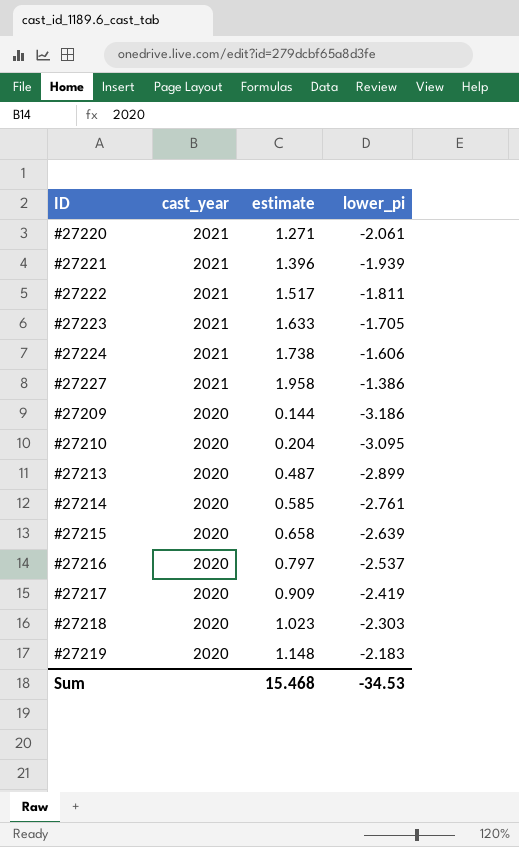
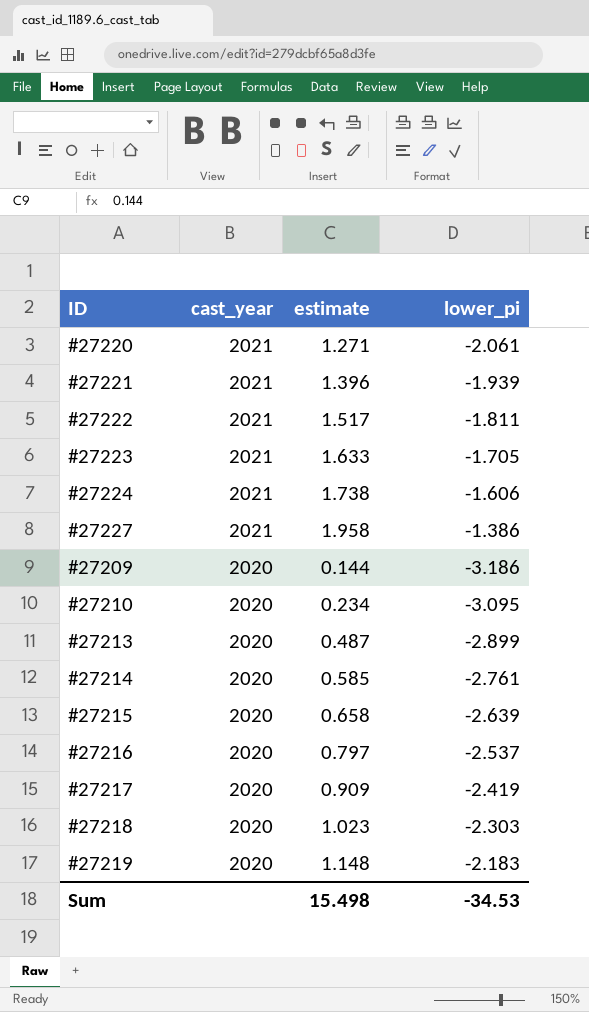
#27210 | estimate: 0.204 -> 0.234
Sum | estimate: 15.468 -> 15.498

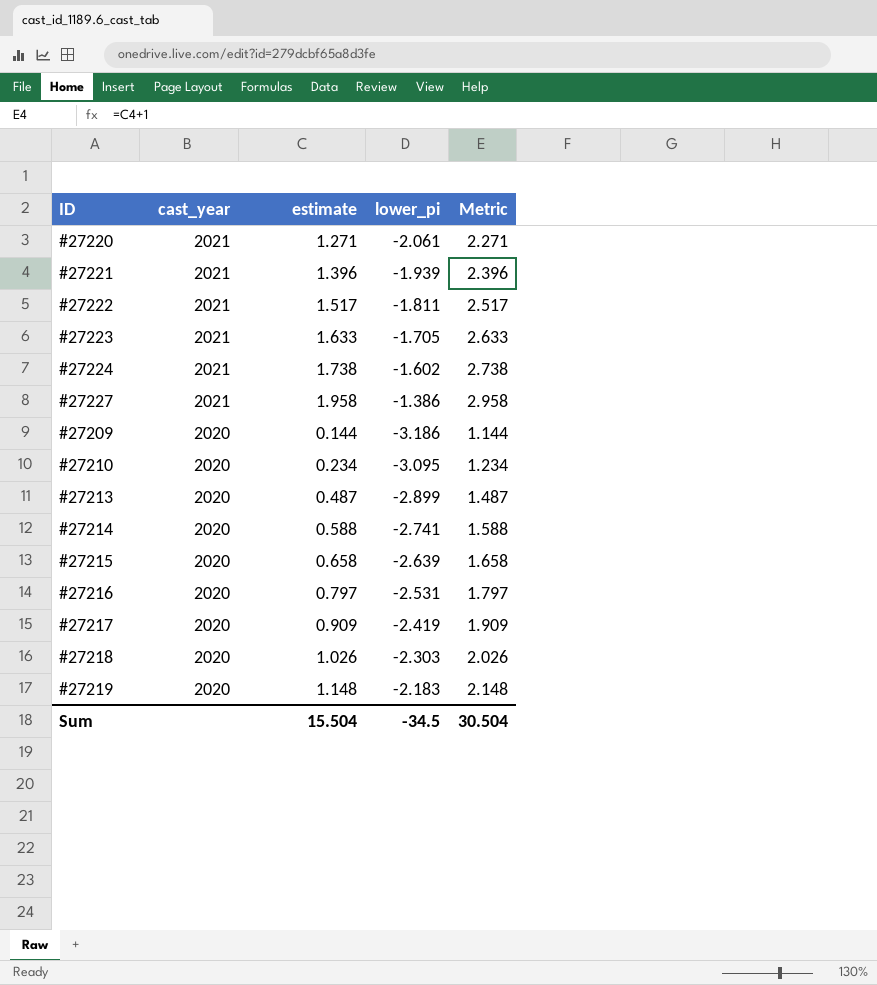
column Metric | formula: none -> [estimate] + 1
#27224 | lower_pi: -1.606 -> -1.602
#27214 | estimate: 0.585 -> 0.588
#27214 | lower_pi: -2.761 -> -2.741
#27216 | lower_pi: -2.537 -> -2.531
#27218 | estimate: 1.023 -> 1.026
Sum | estimate: 15.498 -> 15.504
Sum | lower_pi: -34.53 -> -34.5

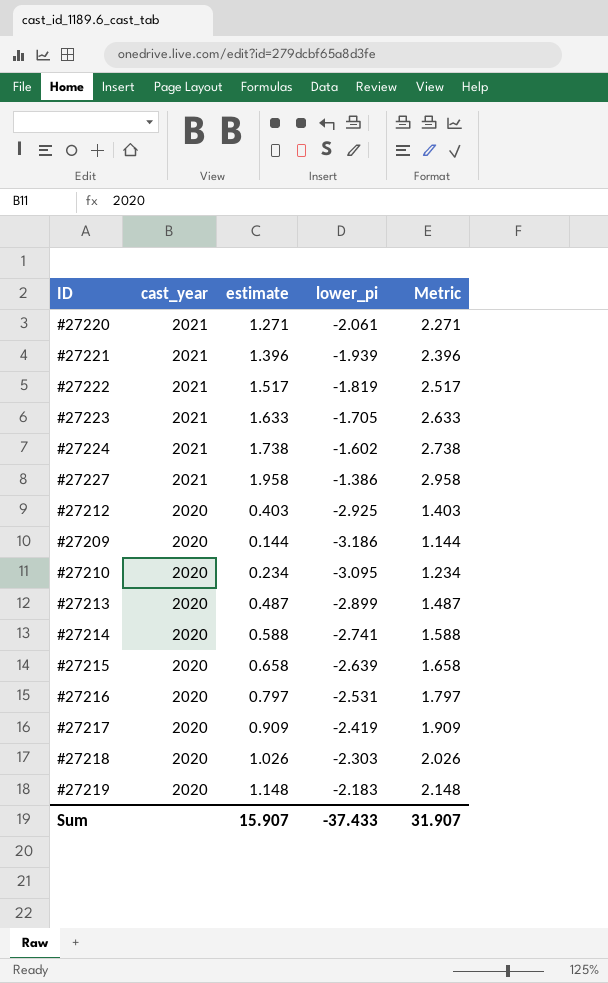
#27222 | lower_pi: -1.811 -> -1.819
row #27212: none -> 2020 | 0.403 | -2.925 | 1.403
Sum | estimate: 15.504 -> 15.907
Sum | lower_pi: -34.5 -> -37.433
Sum | Metric: 30.504 -> 31.907

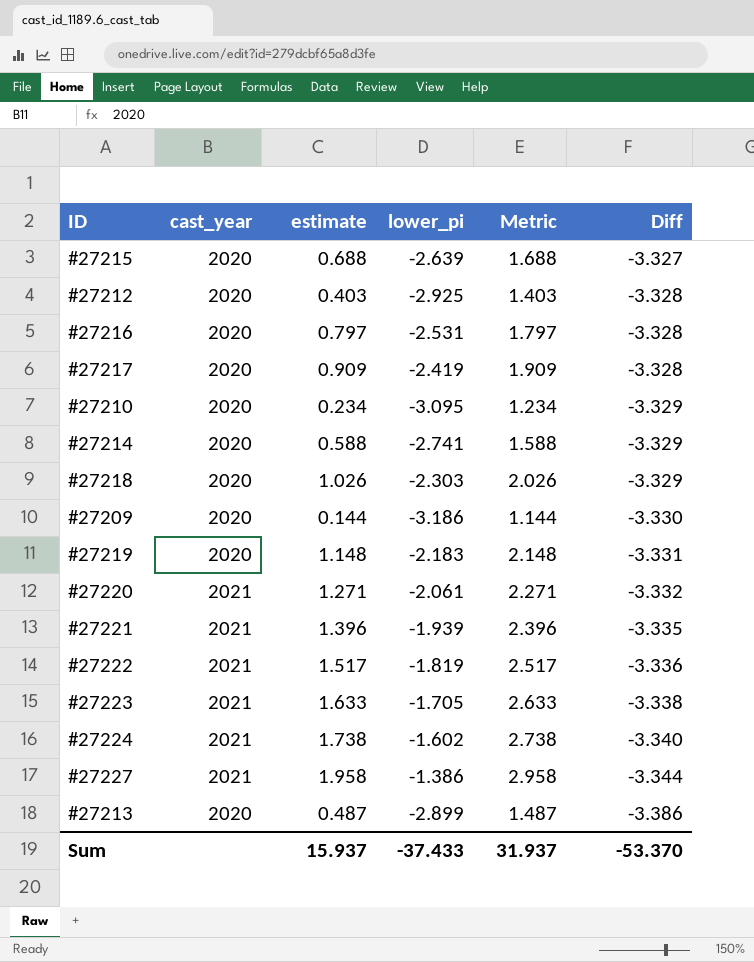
row order: cast_year descending -> Diff descending
column Diff | formula: none -> [lower_pi] - [estimate]
#27215 | estimate: 0.658 -> 0.688
#27215 | Metric: 1.658 -> 1.688
Sum | estimate: 15.907 -> 15.937
Sum | Metric: 31.907 -> 31.937

